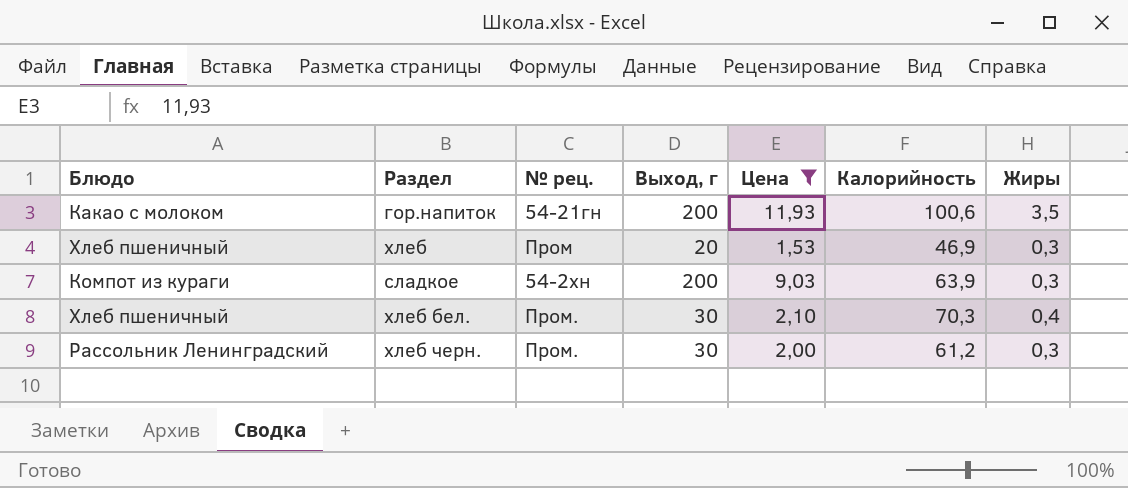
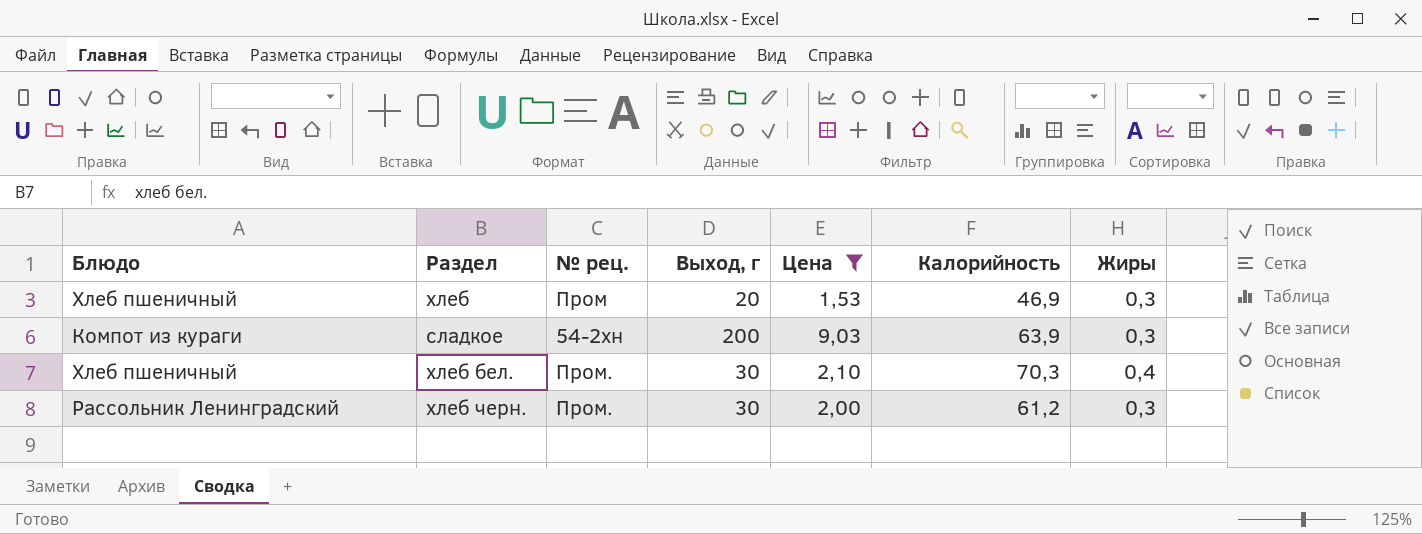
row гор.напиток: Какао с молоком | 54-21гн | 200 | 11,93 | 100,6 | 3,5 -> none

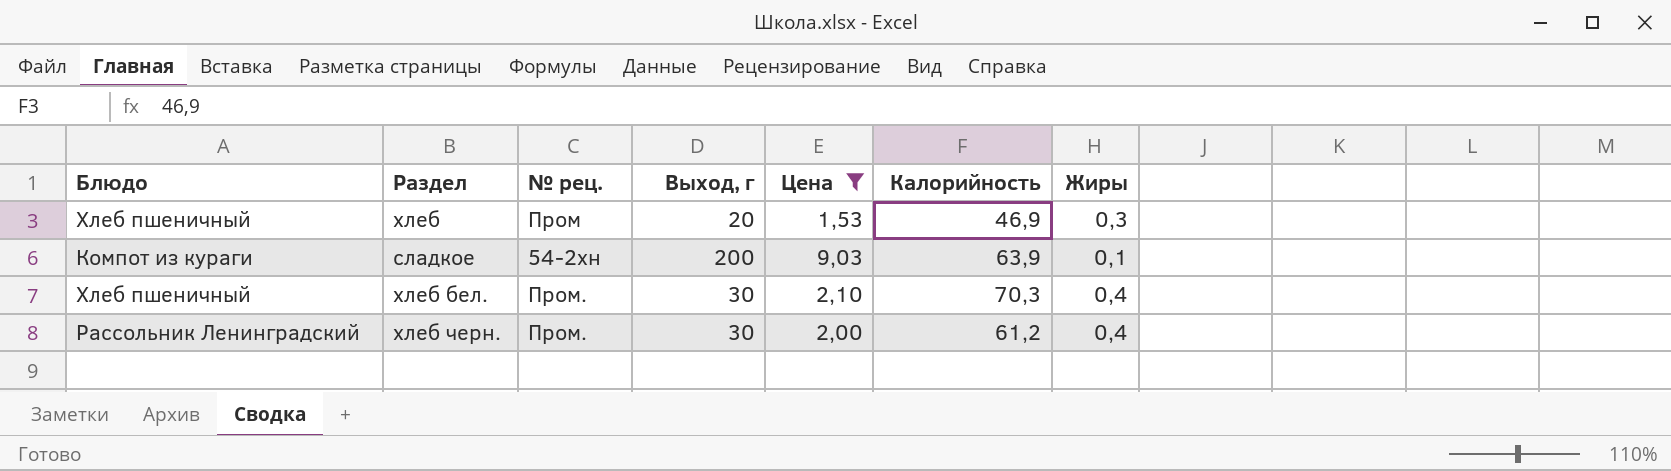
сладкое | Жиры: 0,3 -> 0,1
хлеб черн. | Жиры: 0,3 -> 0,4

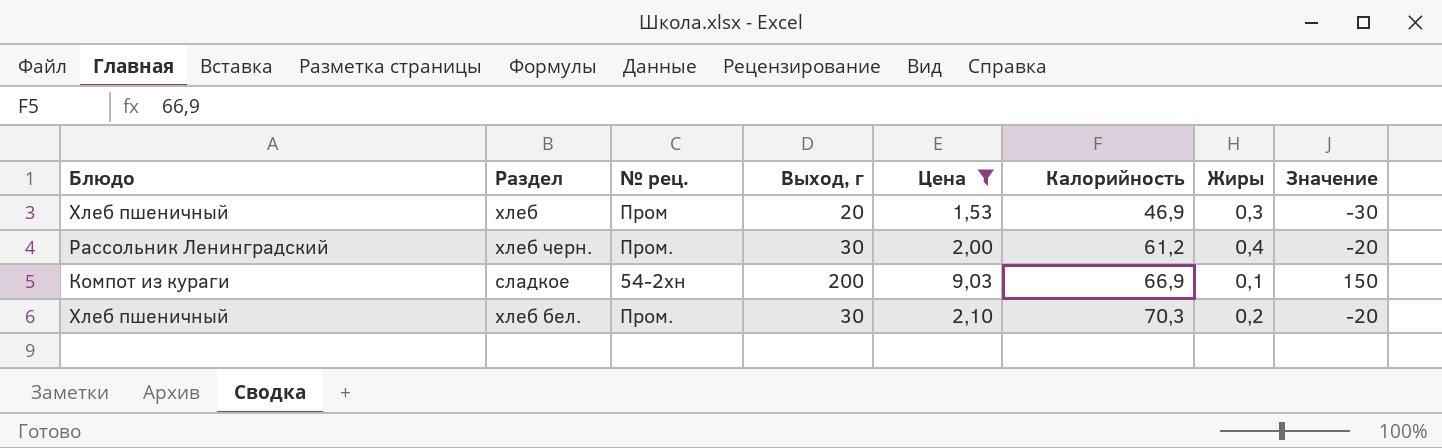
row order: none -> Калорийность ascending
column Значение | formula: none -> [Выход, г] - 50
сладкое | Калорийность: 63,9 -> 66,9
хлеб бел. | Жиры: 0,4 -> 0,2

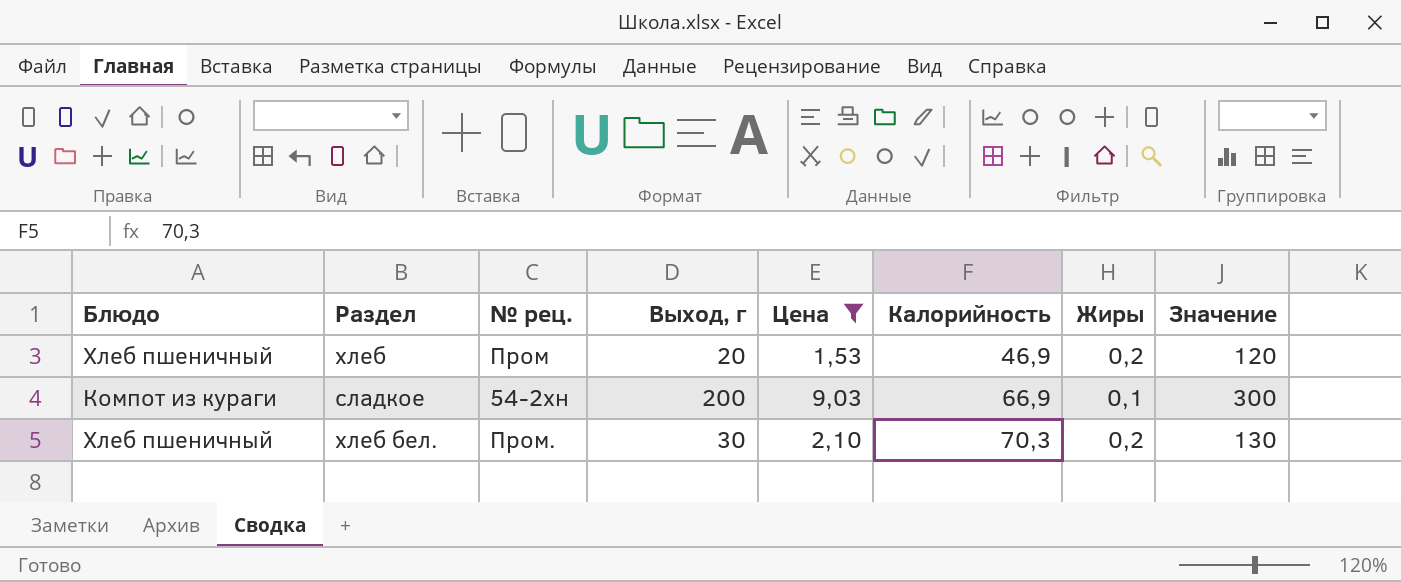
column Значение | formula: [Выход, г] - 50 -> [Выход, г] + 100
row хлеб черн.: Рассольник Ленинградский | Пром. | 30 | 2,00 | 61,2 | 0,4 | -20 -> none
хлеб | Жиры: 0,3 -> 0,2

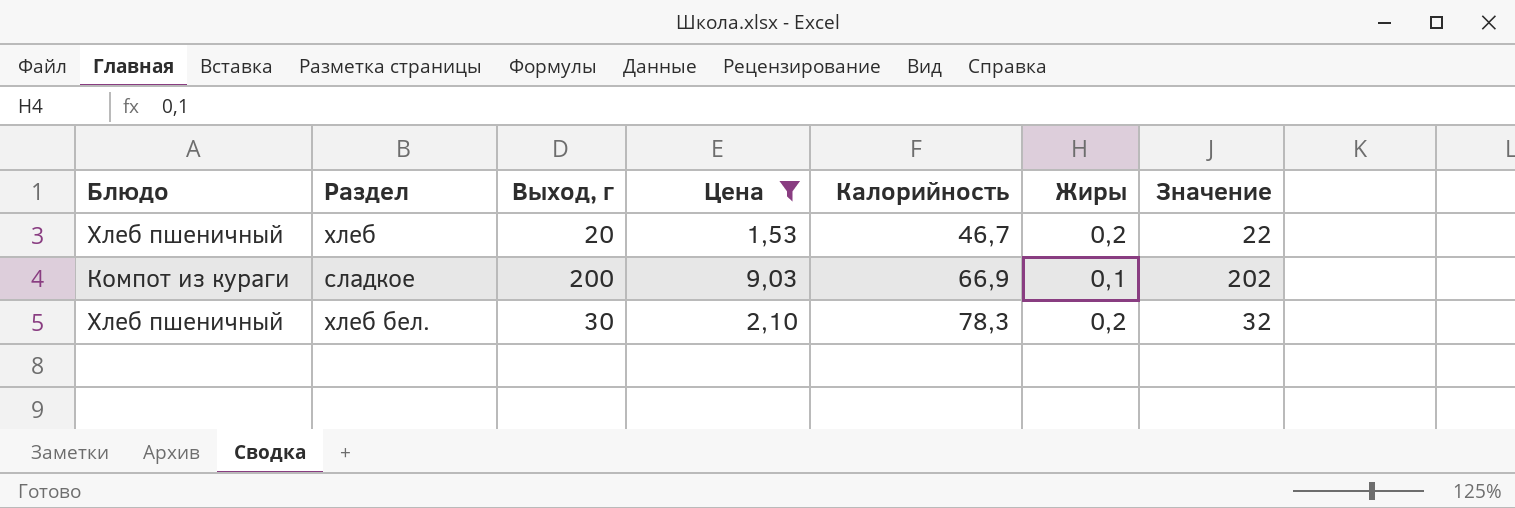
column № рец. | position: 3 -> none
column Значение | formula: [Выход, г] + 100 -> [Выход, г] + 2
хлеб | Калорийность: 46,9 -> 46,7
хлеб бел. | Калорийность: 70,3 -> 78,3

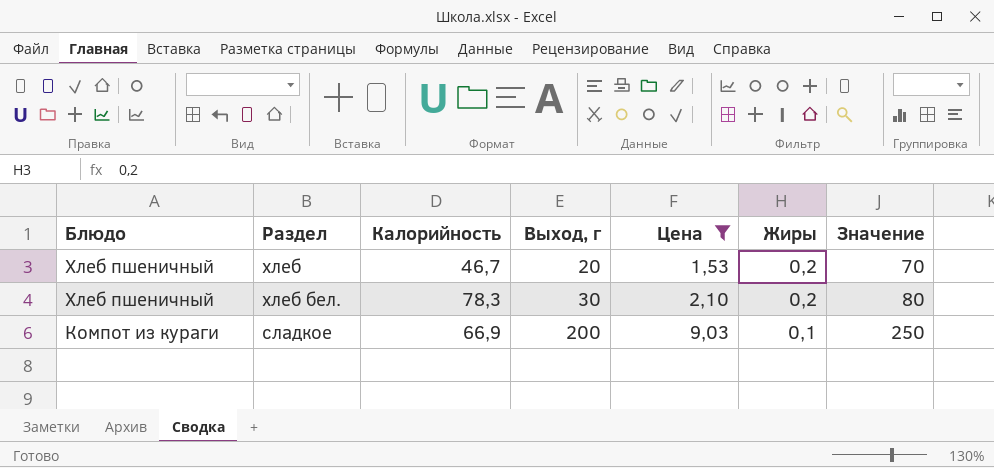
row order: Калорийность ascending -> Блюдо descending
column Калорийность | position: 5 -> 3
column Значение | formula: [Выход, г] + 2 -> [Выход, г] + 50

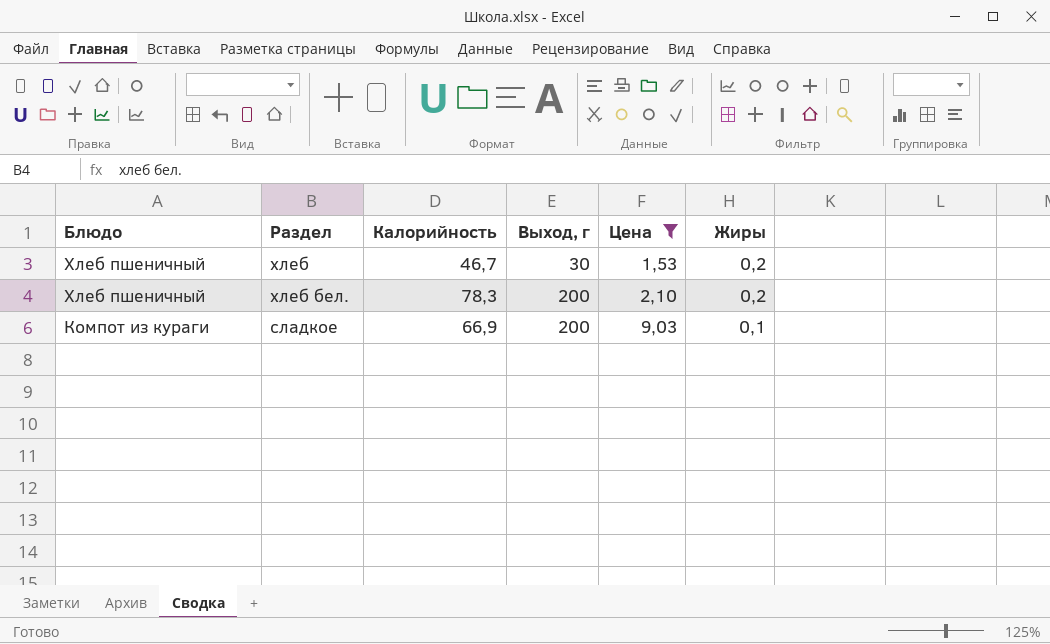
column Значение | formula: [Выход, г] + 50 -> none
хлеб | Выход, г: 20 -> 30
хлеб бел. | Выход, г: 30 -> 200

